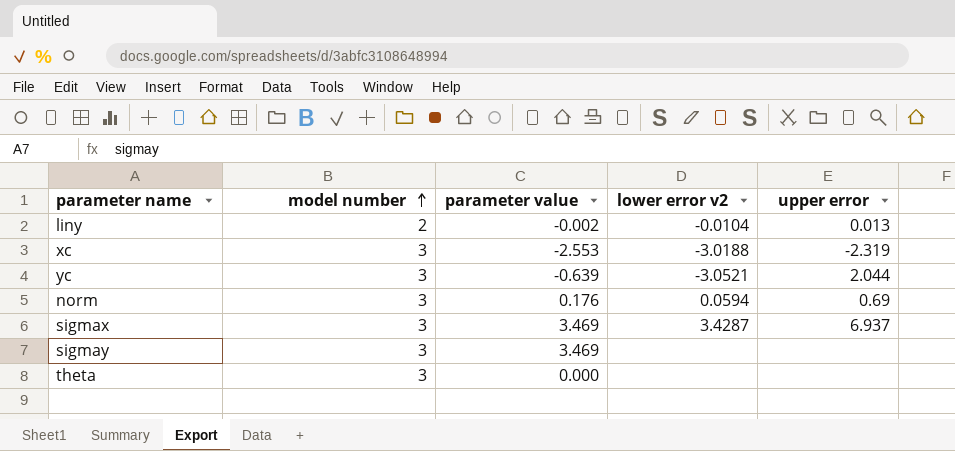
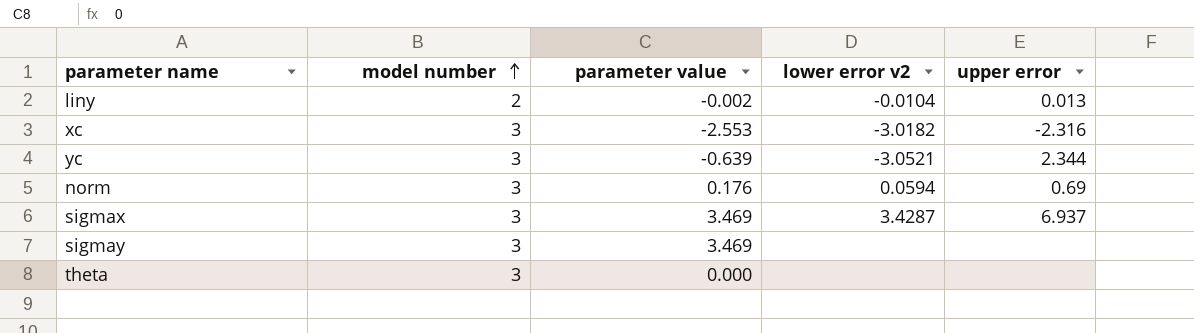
xc | lower error v2: -3.0188 -> -3.0182
xc | upper error: -2.319 -> -2.316
yc | upper error: 2.044 -> 2.344

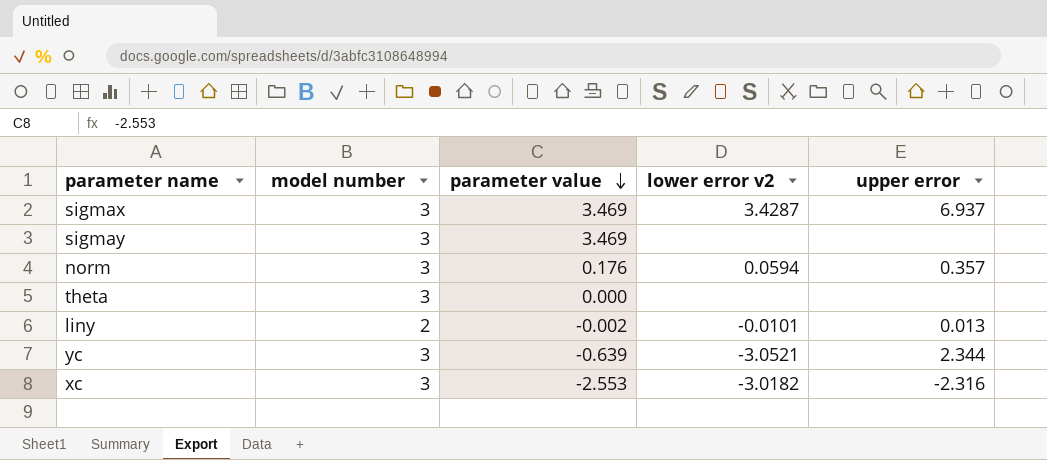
row order: model number ascending -> parameter value descending
norm | upper error: 0.69 -> 0.357
liny | lower error v2: -0.0104 -> -0.0101

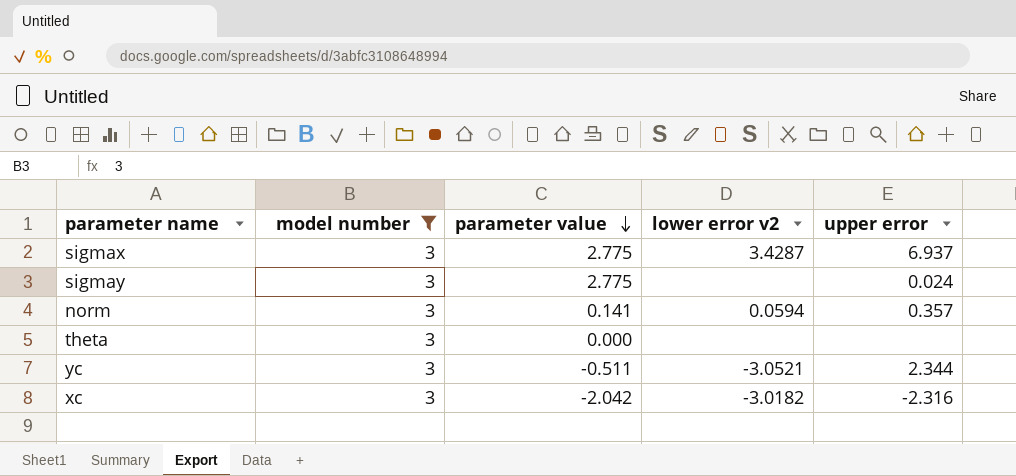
filter: none -> model number = 3
sigmax | parameter value: 3.469 -> 2.775
sigmay | parameter value: 3.469 -> 2.775
sigmay | upper error: none -> 0.024
norm | parameter value: 0.176 -> 0.141
yc | parameter value: -0.639 -> -0.511
xc | parameter value: -2.553 -> -2.042

